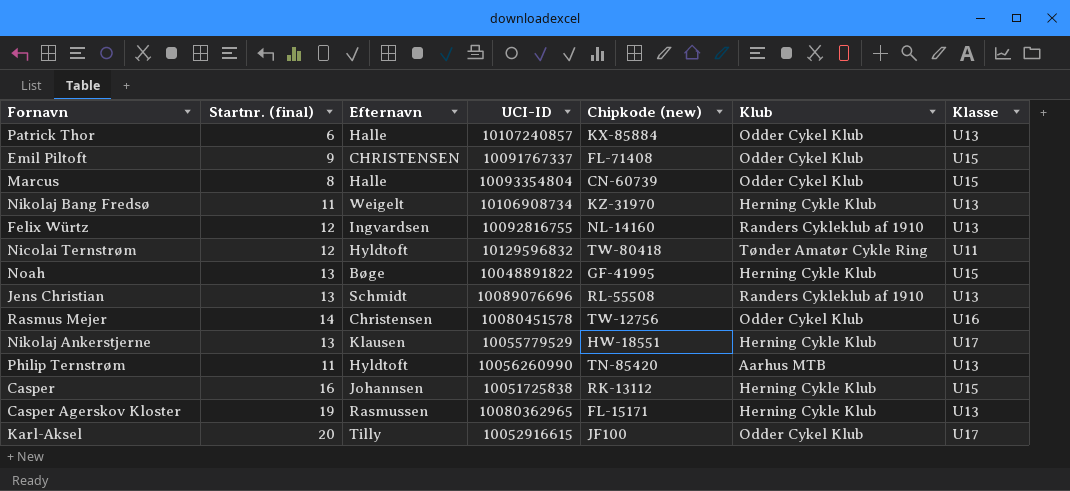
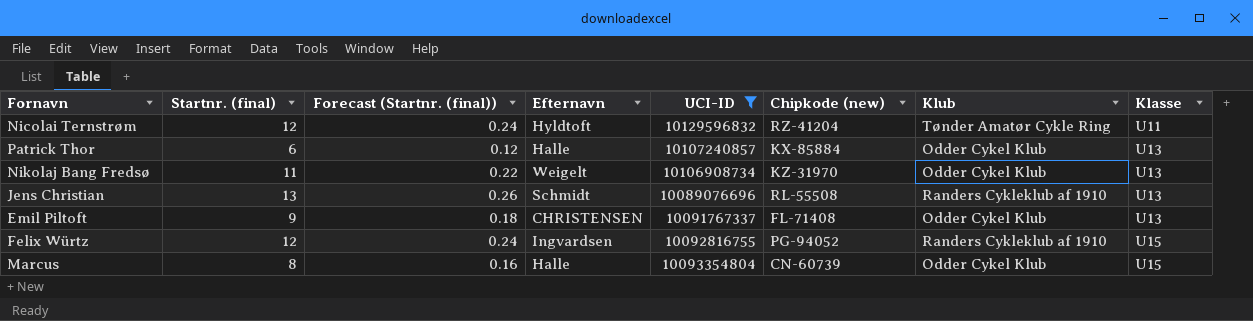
filter: none -> UCI-ID >= 10089076696
row order: none -> Klasse ascending
column Forecast (Startnr. (final)) | formula: none -> [Startnr. (final)] * 0.02
Nicolai Ternstrøm | Chipkode (new): TW-80418 -> RZ-41204
Nikolaj Bang Fredsø | Klub: Herning Cykle Klub -> Odder Cykel Klub
Emil Piltoft | Klasse: U15 -> U13
Felix Würtz | Chipkode (new): NL-14160 -> PG-94052
Felix Würtz | Klasse: U13 -> U15

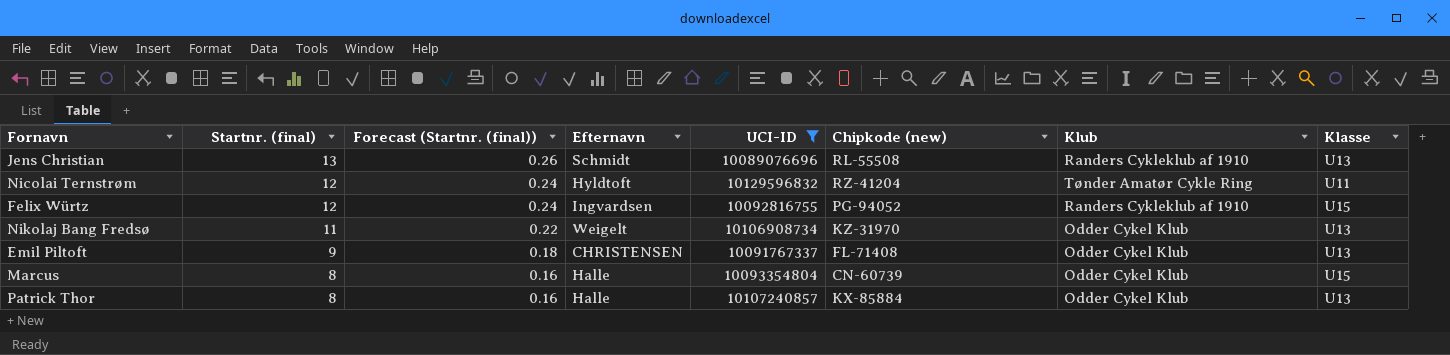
row order: Klasse ascending -> Startnr. (final) descending
Patrick Thor | Startnr. (final): 6 -> 8
Patrick Thor | Forecast (Startnr. (final)): 0.12 -> 0.16

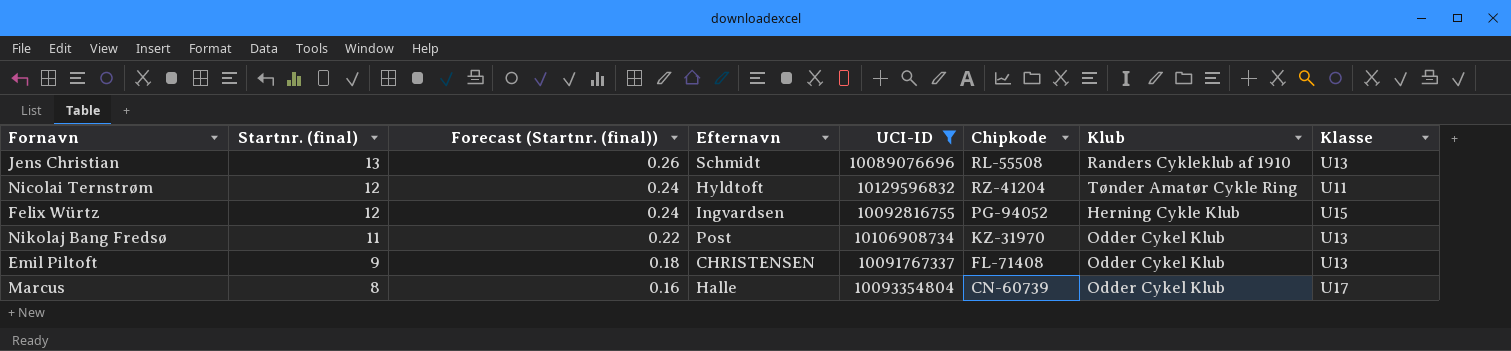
column name: Chipkode (new) -> Chipkode
row Patrick Thor: 8 | 0.16 | Halle | 10107240857 | KX-85884 | Odder Cykel Klub | U13 -> none
Felix Würtz | Klub: Randers Cykleklub af 1910 -> Herning Cykle Klub
Nikolaj Bang Fredsø | Efternavn: Weigelt -> Post
Marcus | Klasse: U15 -> U17

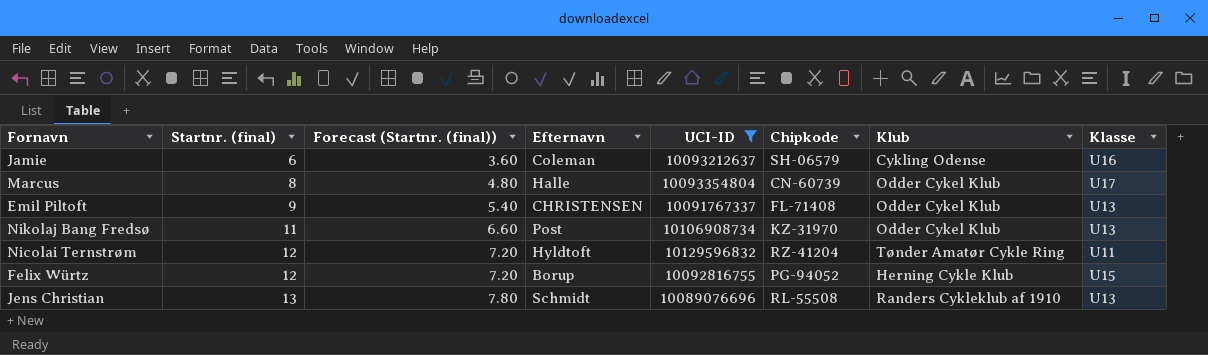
row order: Startnr. (final) descending -> Startnr. (final) ascending
column Forecast (Startnr. (final)) | formula: [Startnr. (final)] * 0.02 -> [Startnr. (final)] * 0.6
row Jamie: none -> 6 | 3.60 | Coleman | 10093212637 | SH-06579 | Cykling Odense | U16
Felix Würtz | Efternavn: Ingvardsen -> Borup

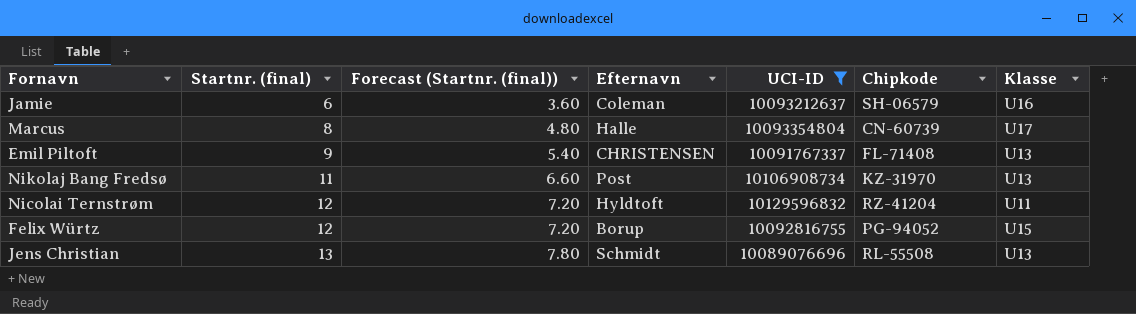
column Klub | position: 7 -> none

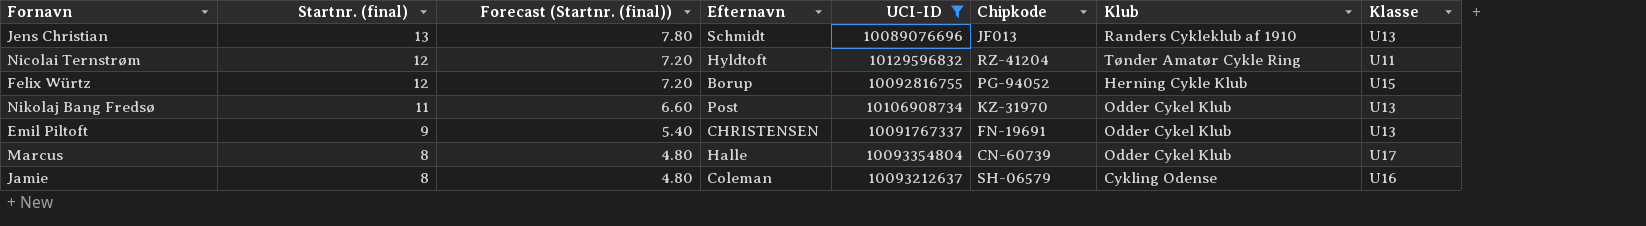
row order: Startnr. (final) ascending -> Startnr. (final) descending
column Klub | position: none -> 7
Jens Christian | Chipkode: RL-55508 -> JF013
Emil Piltoft | Chipkode: FL-71408 -> FN-19691
Jamie | Startnr. (final): 6 -> 8
Jamie | Forecast (Startnr. (final)): 3.60 -> 4.80

